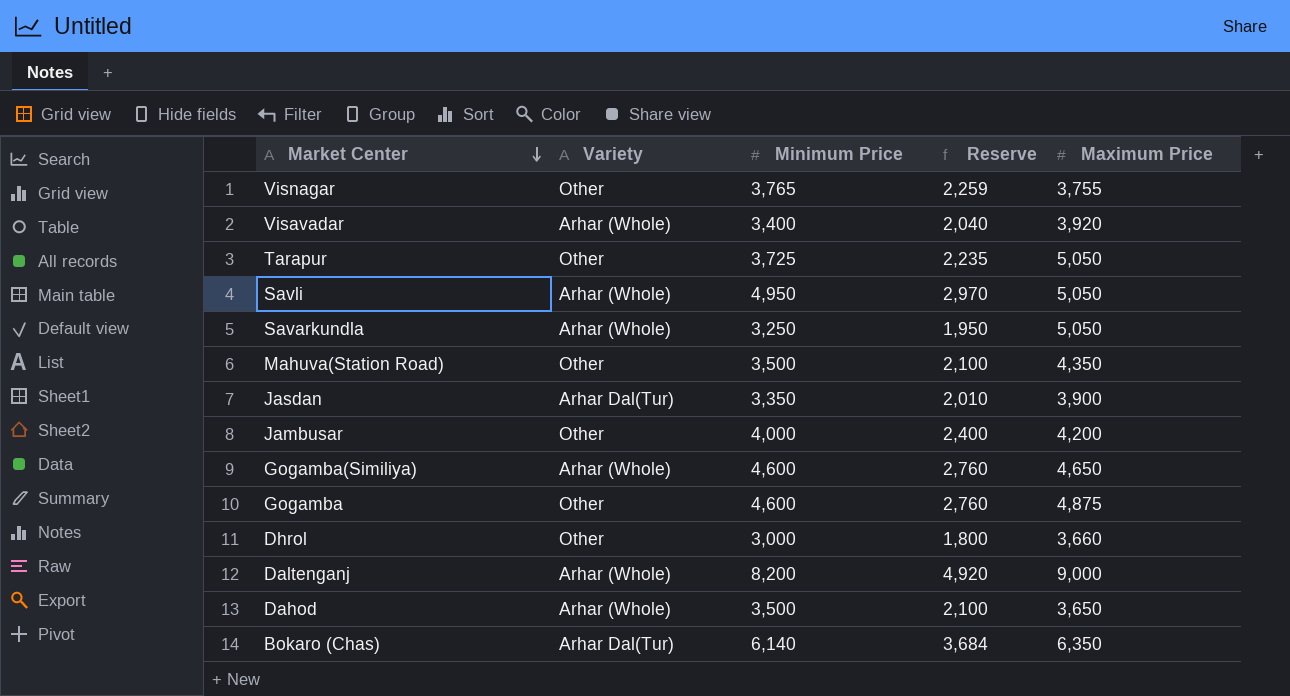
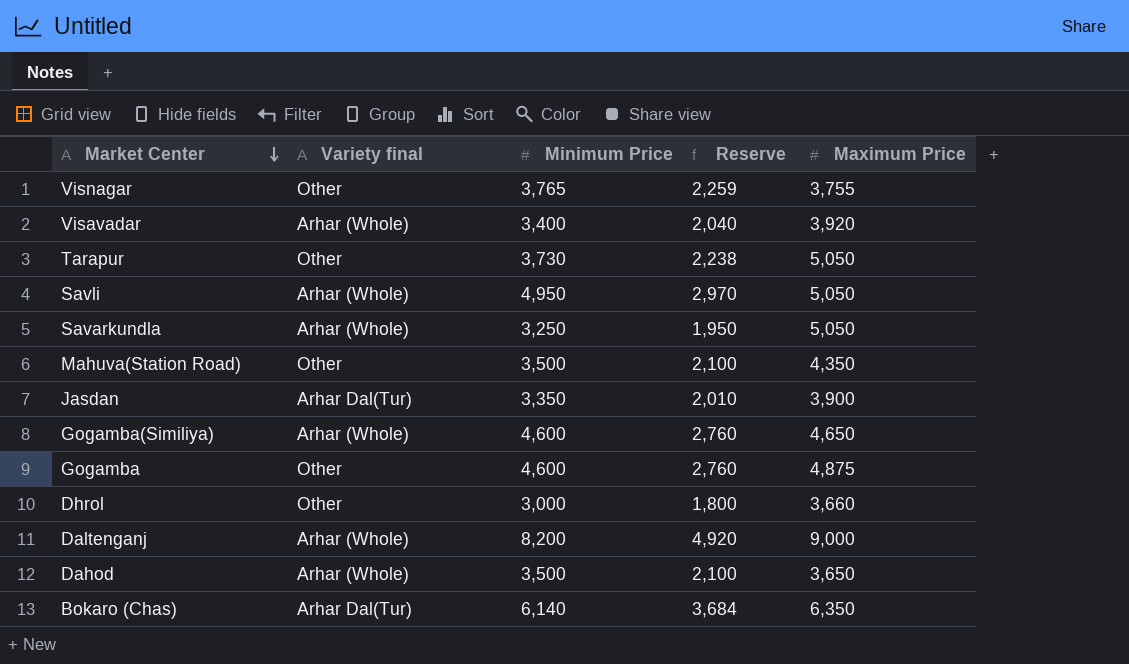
column name: Variety -> Variety final
row Jambusar: Other | 4,000 | 2,400 | 4,200 -> none
Tarapur | Minimum Price: 3,725 -> 3,730
Tarapur | Reserve: 2,235 -> 2,238

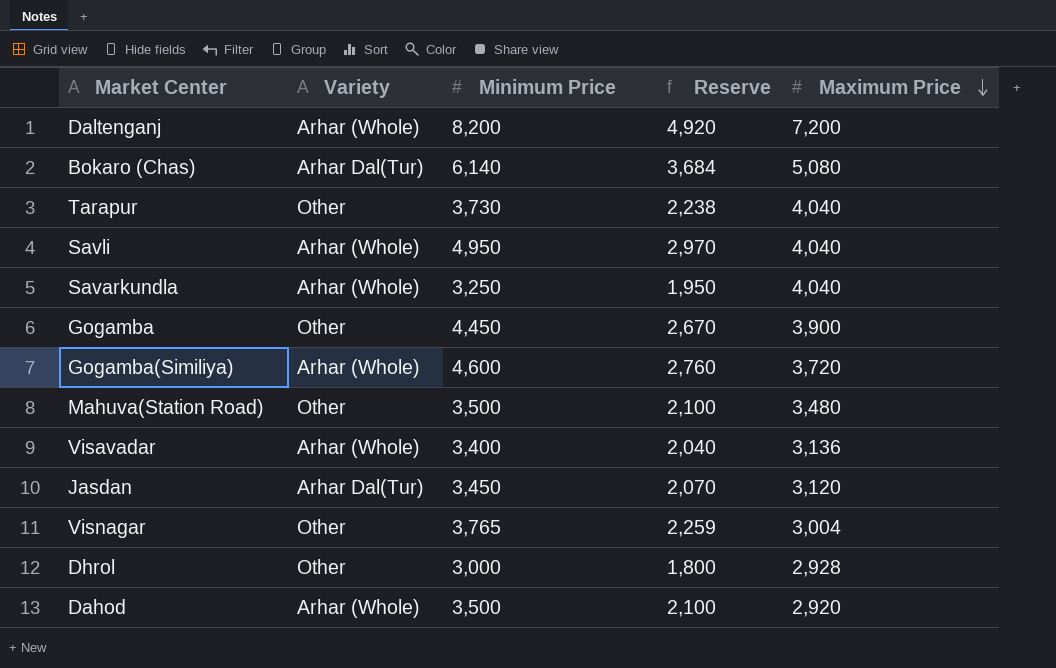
row order: Market Center descending -> Maximum Price descending
column name: Variety final -> Variety
Daltenganj | Maximum Price: 9,000 -> 7,200
Bokaro (Chas) | Maximum Price: 6,350 -> 5,080
Tarapur | Maximum Price: 5,050 -> 4,040
Savli | Maximum Price: 5,050 -> 4,040
Savarkundla | Maximum Price: 5,050 -> 4,040
Gogamba | Minimum Price: 4,600 -> 4,450
Gogamba | Reserve: 2,760 -> 2,670
Gogamba | Maximum Price: 4,875 -> 3,900
Gogamba(Similiya) | Maximum Price: 4,650 -> 3,720
Mahuva(Station Road) | Maximum Price: 4,350 -> 3,480
Visavadar | Maximum Price: 3,920 -> 3,136
Jasdan | Minimum Price: 3,350 -> 3,450
Jasdan | Reserve: 2,010 -> 2,070
Jasdan | Maximum Price: 3,900 -> 3,120
Visnagar | Maximum Price: 3,755 -> 3,004
Dhrol | Maximum Price: 3,660 -> 2,928
Dahod | Maximum Price: 3,650 -> 2,920

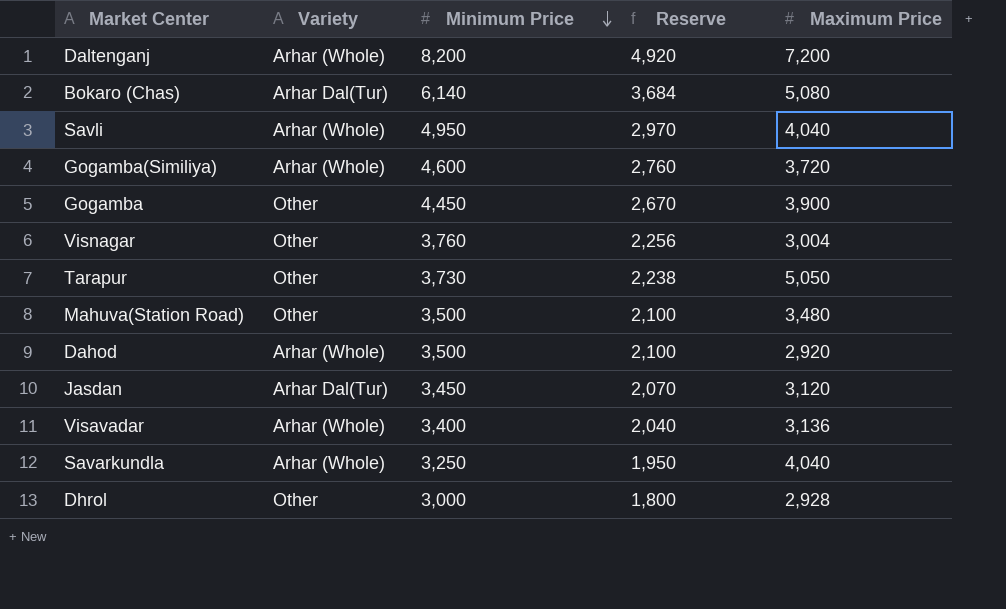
row order: Maximum Price descending -> Minimum Price descending
Visnagar | Minimum Price: 3,765 -> 3,760
Visnagar | Reserve: 2,259 -> 2,256
Tarapur | Maximum Price: 4,040 -> 5,050

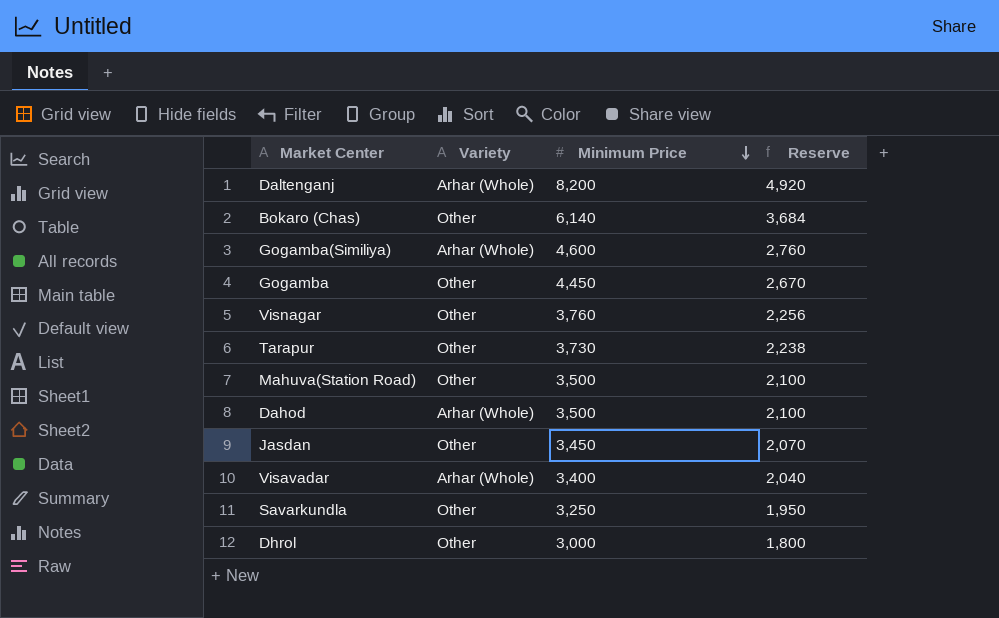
column Maximum Price | position: 5 -> none
row Savli: Arhar (Whole) | 4,950 | 2,970 | 4,040 -> none
Bokaro (Chas) | Variety: Arhar Dal(Tur) -> Other
Jasdan | Variety: Arhar Dal(Tur) -> Other
Savarkundla | Variety: Arhar (Whole) -> Other

